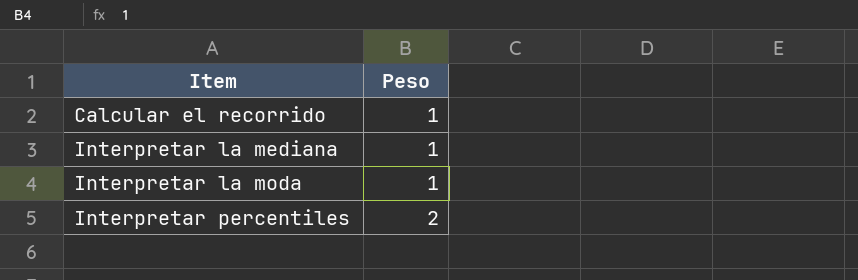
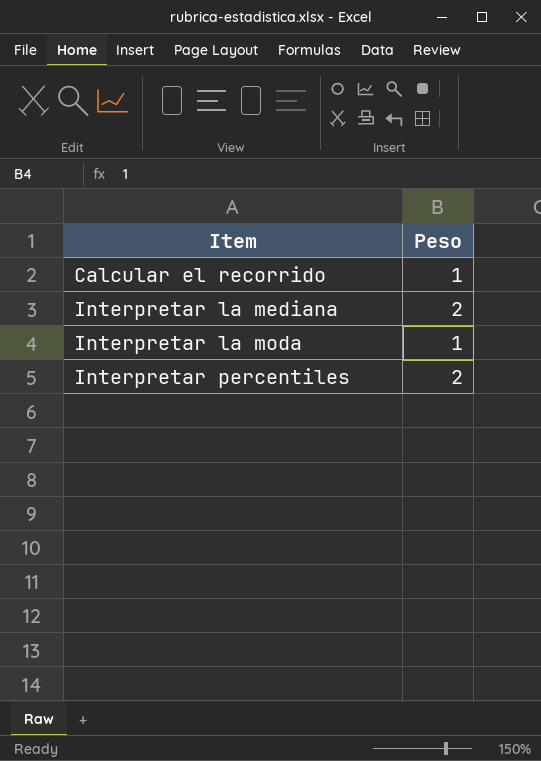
Interpretar la mediana | Peso: 1 -> 2

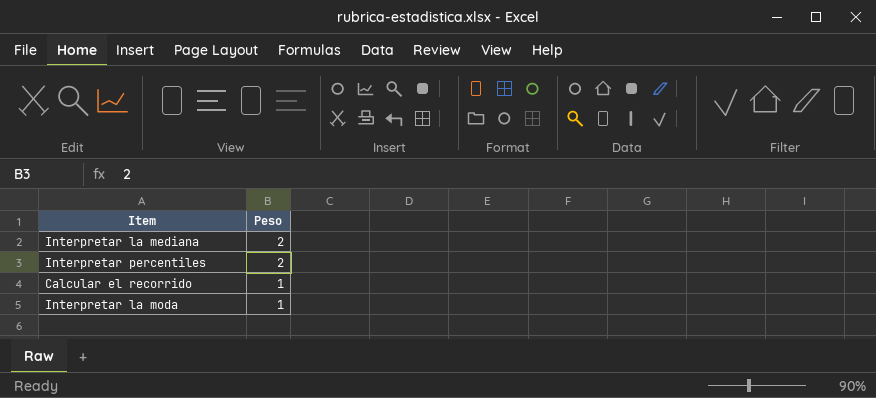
row order: Item ascending -> Peso descending

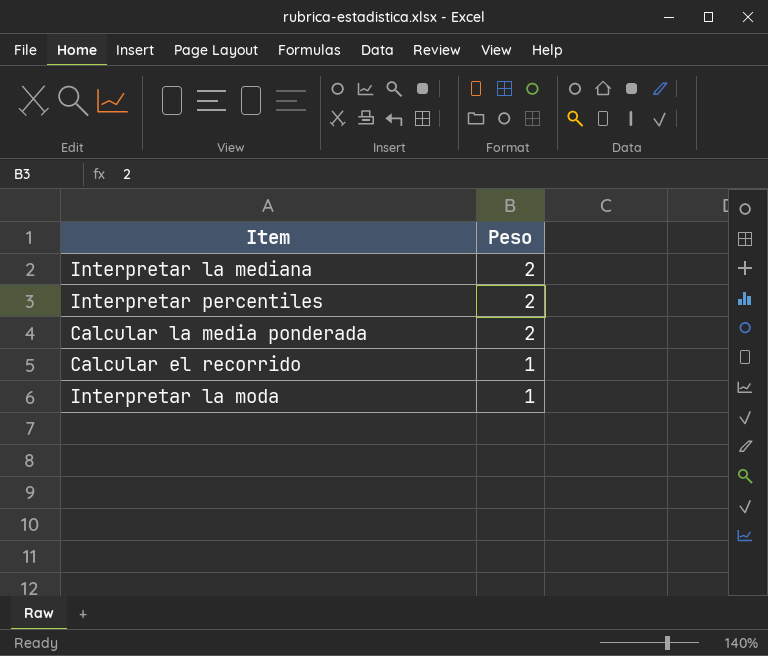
row Calcular la media ponderada: none -> 2

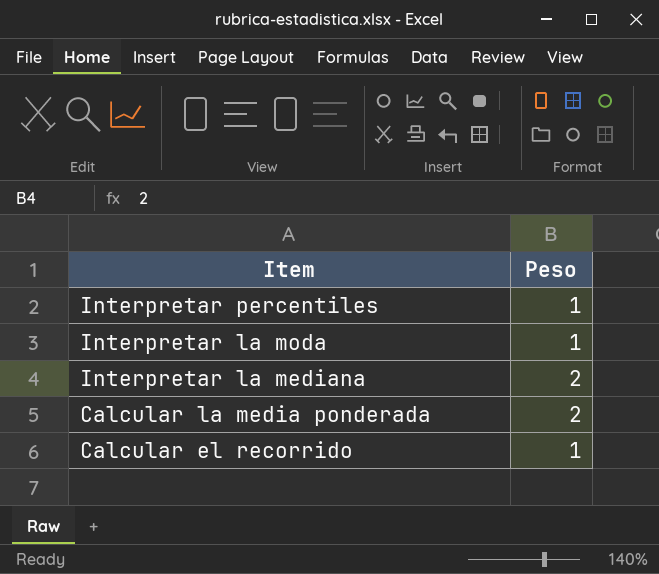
row order: Peso descending -> Item descending
Interpretar percentiles | Peso: 2 -> 1

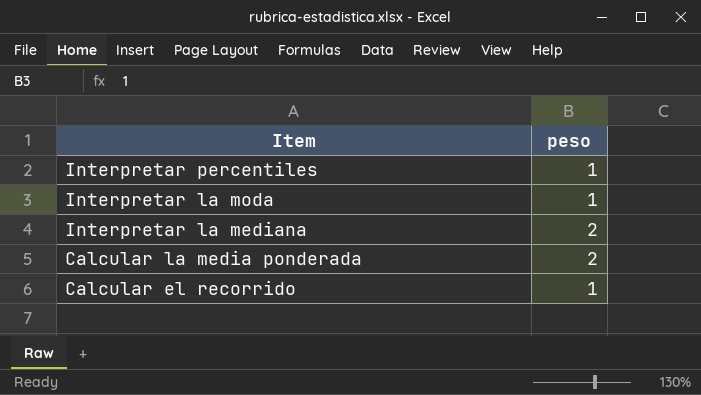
column name: Peso -> peso

